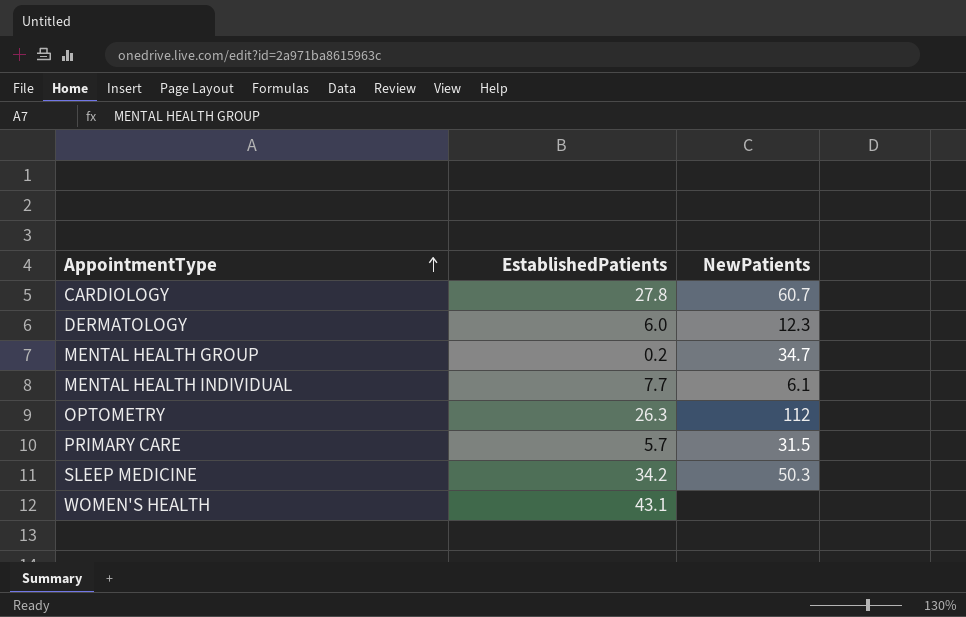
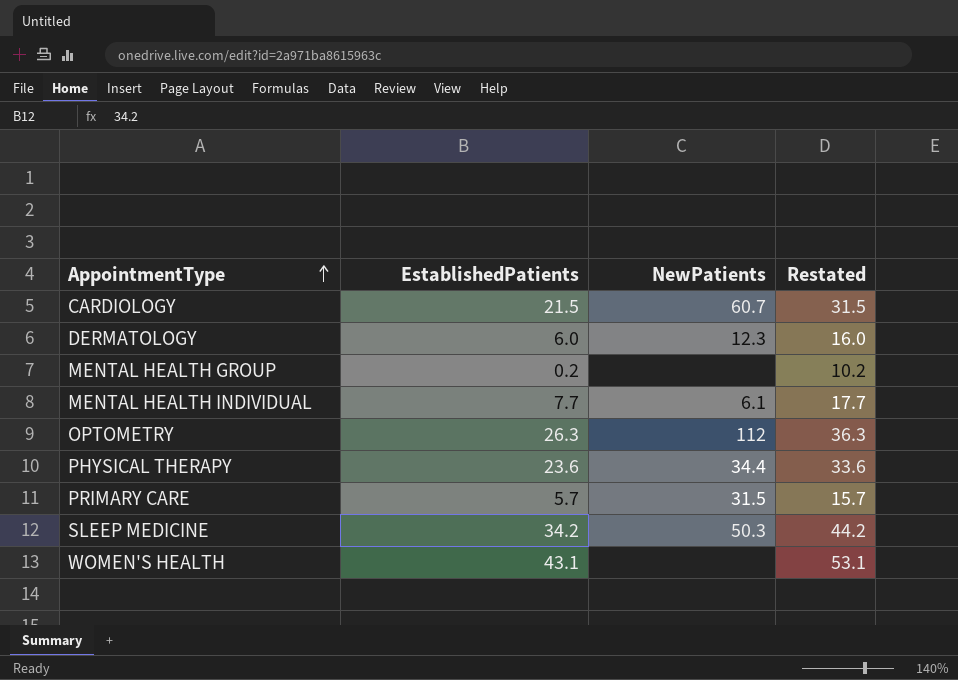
column Restated | formula: none -> [EstablishedPatients] + 10
CARDIOLOGY | EstablishedPatients: 27.8 -> 21.5
MENTAL HEALTH GROUP | NewPatients: 34.7 -> none
row PHYSICAL THERAPY: none -> 23.6 | 34.4 | 33.6

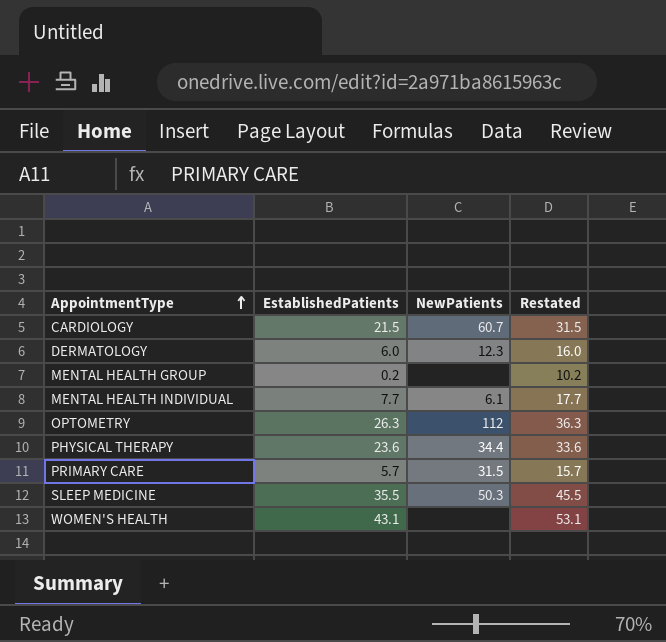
SLEEP MEDICINE | EstablishedPatients: 34.2 -> 35.5
SLEEP MEDICINE | Restated: 44.2 -> 45.5

